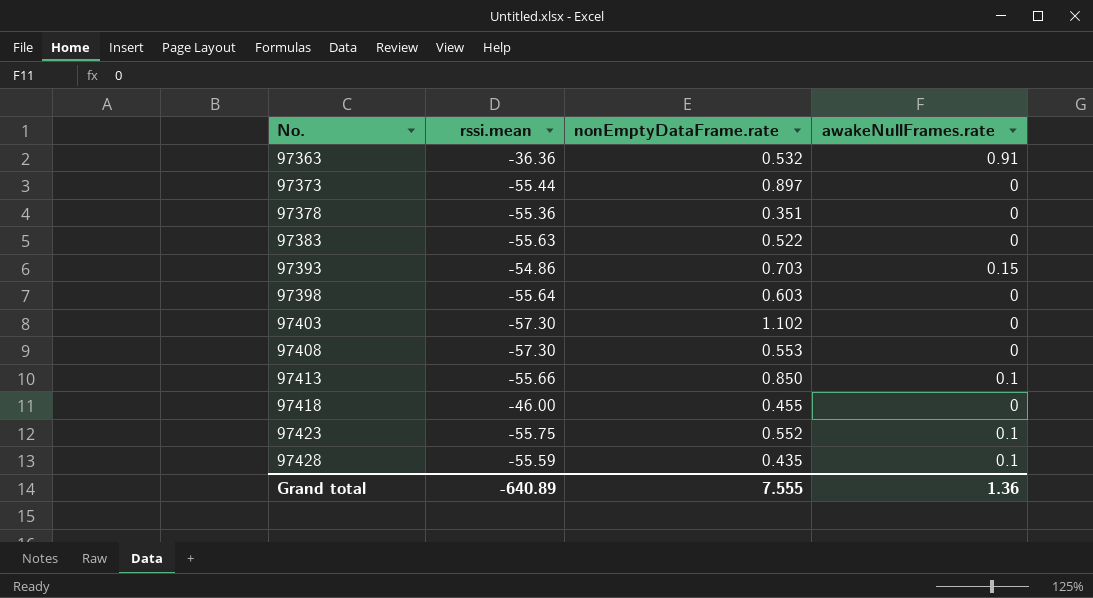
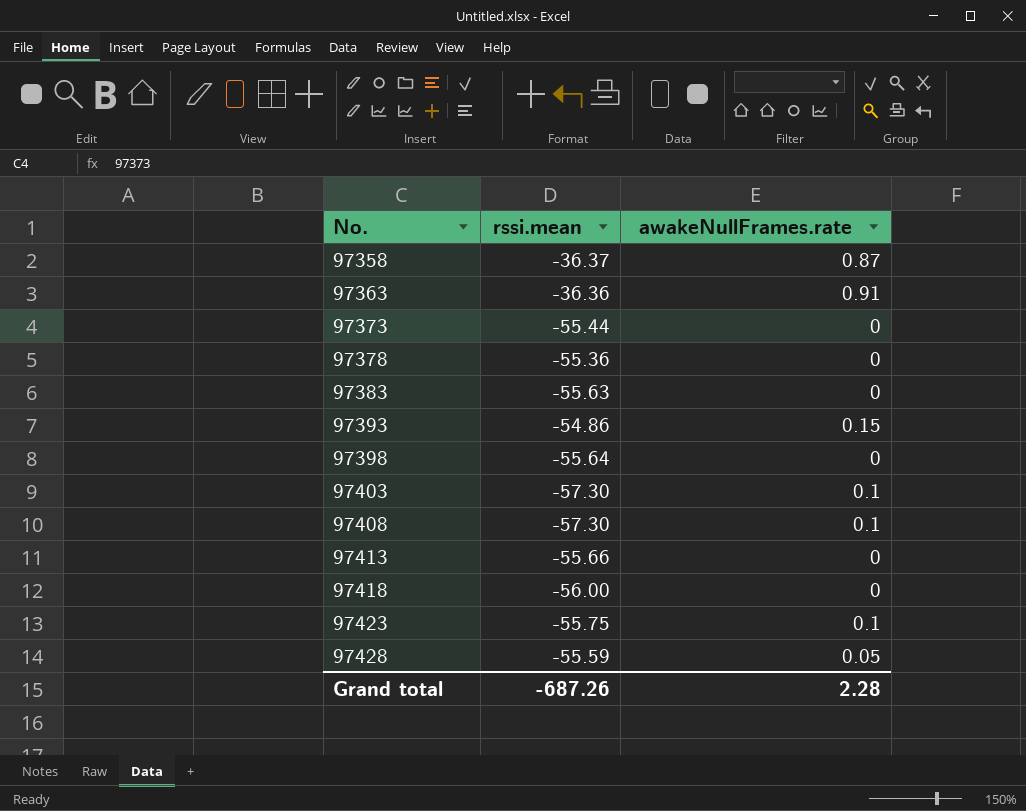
column nonEmptyDataFrame.rate | position: 3 -> none
row 97358: none -> -36.37 | 0.87
97403 | awakeNullFrames.rate: 0 -> 0.1
97408 | awakeNullFrames.rate: 0 -> 0.1
97413 | awakeNullFrames.rate: 0.1 -> 0
97418 | rssi.mean: -46.00 -> -56.00
97428 | awakeNullFrames.rate: 0.1 -> 0.05
Grand total | rssi.mean: -640.89 -> -687.26
Grand total | awakeNullFrames.rate: 1.36 -> 2.28

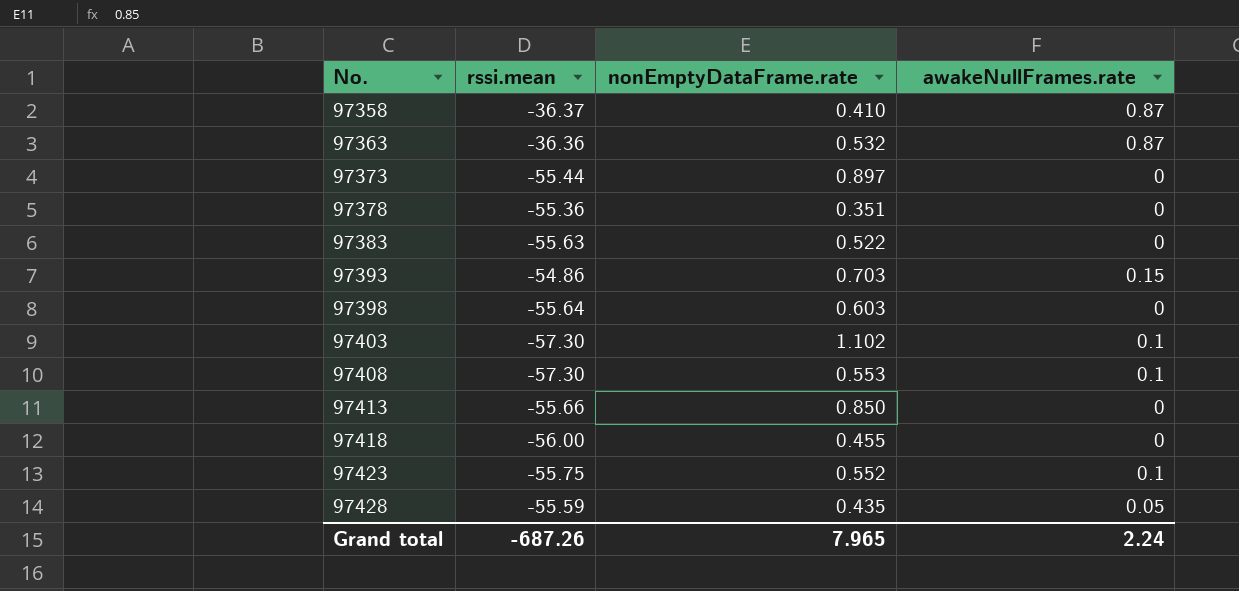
column nonEmptyDataFrame.rate | position: none -> 3
97363 | awakeNullFrames.rate: 0.91 -> 0.87
Grand total | awakeNullFrames.rate: 2.28 -> 2.24

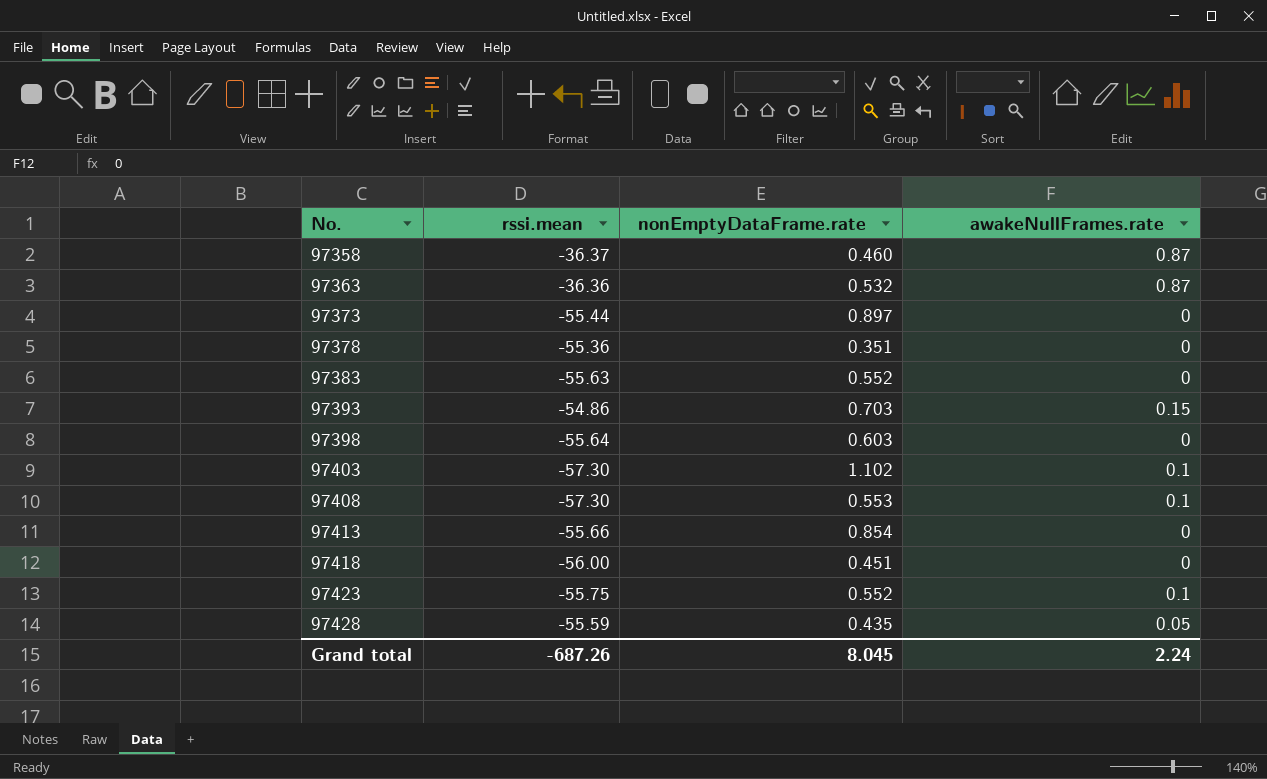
97358 | nonEmptyDataFrame.rate: 0.410 -> 0.460
97383 | nonEmptyDataFrame.rate: 0.522 -> 0.552
97413 | nonEmptyDataFrame.rate: 0.850 -> 0.854
97418 | nonEmptyDataFrame.rate: 0.455 -> 0.451
Grand total | nonEmptyDataFrame.rate: 7.965 -> 8.045

